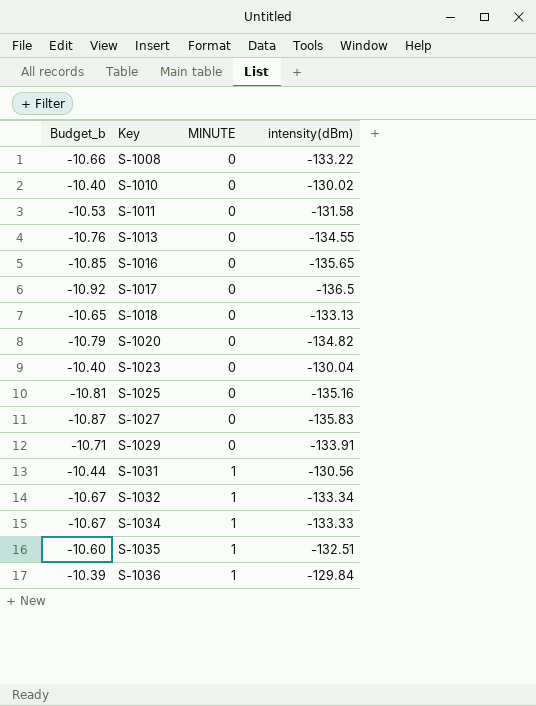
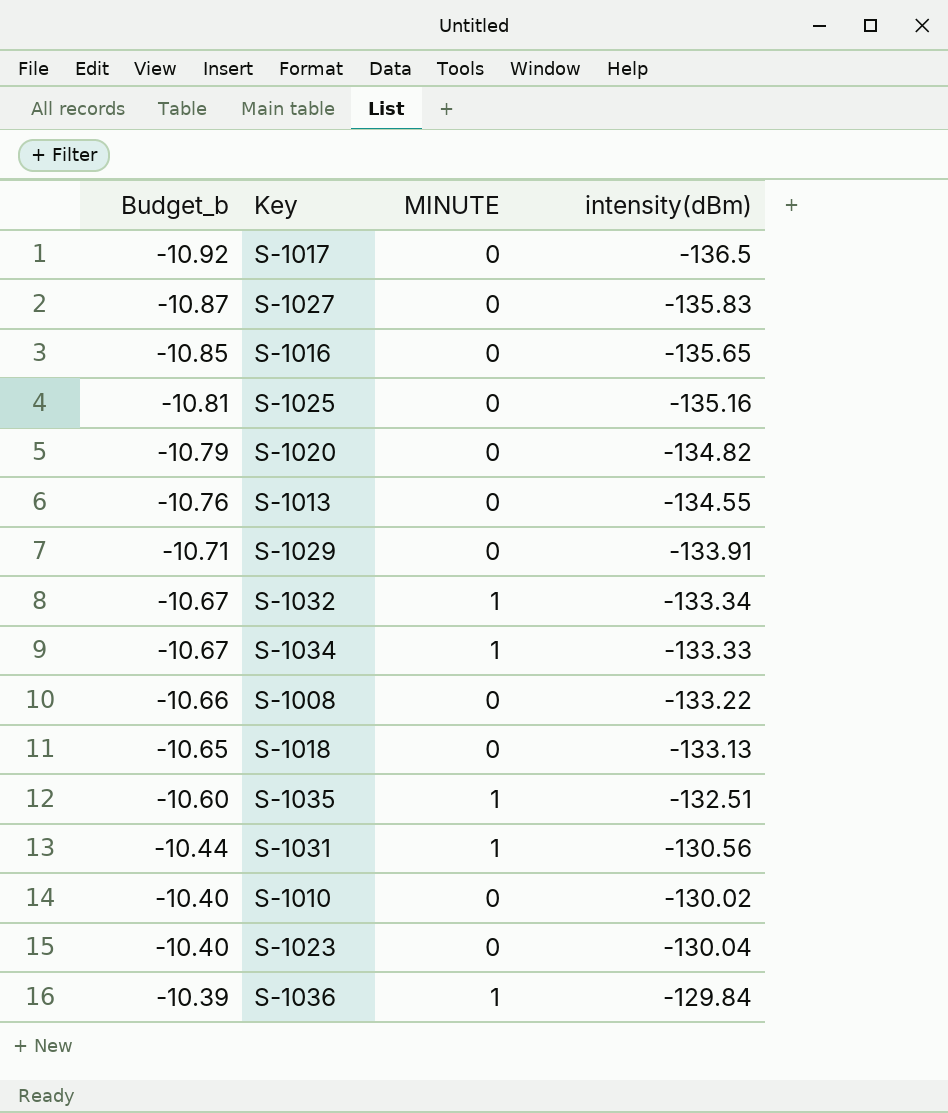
row order: Key ascending -> Budget_b ascending
row S-1011: -10.53 | 0 | -131.58 -> none

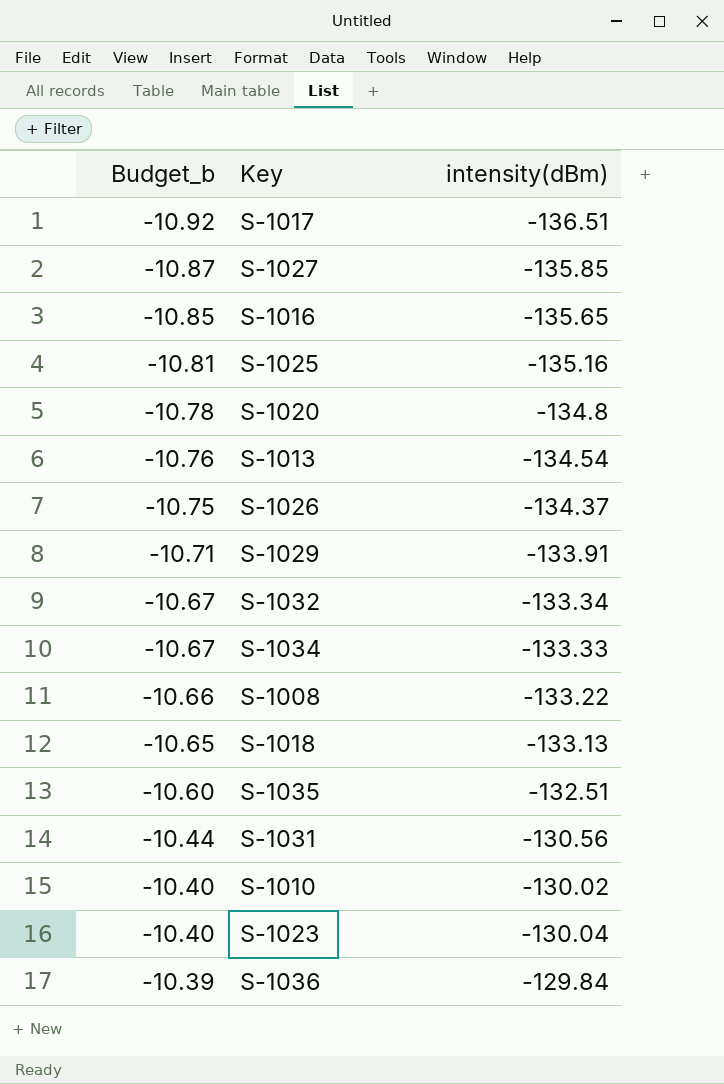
column MINUTE | position: 3 -> none
S-1017 | intensity(dBm): -136.5 -> -136.51
S-1027 | intensity(dBm): -135.83 -> -135.85
S-1020 | Budget_b: -10.79 -> -10.78
S-1020 | intensity(dBm): -134.82 -> -134.8
S-1013 | intensity(dBm): -134.55 -> -134.54
row S-1026: none -> -10.75 | -134.37

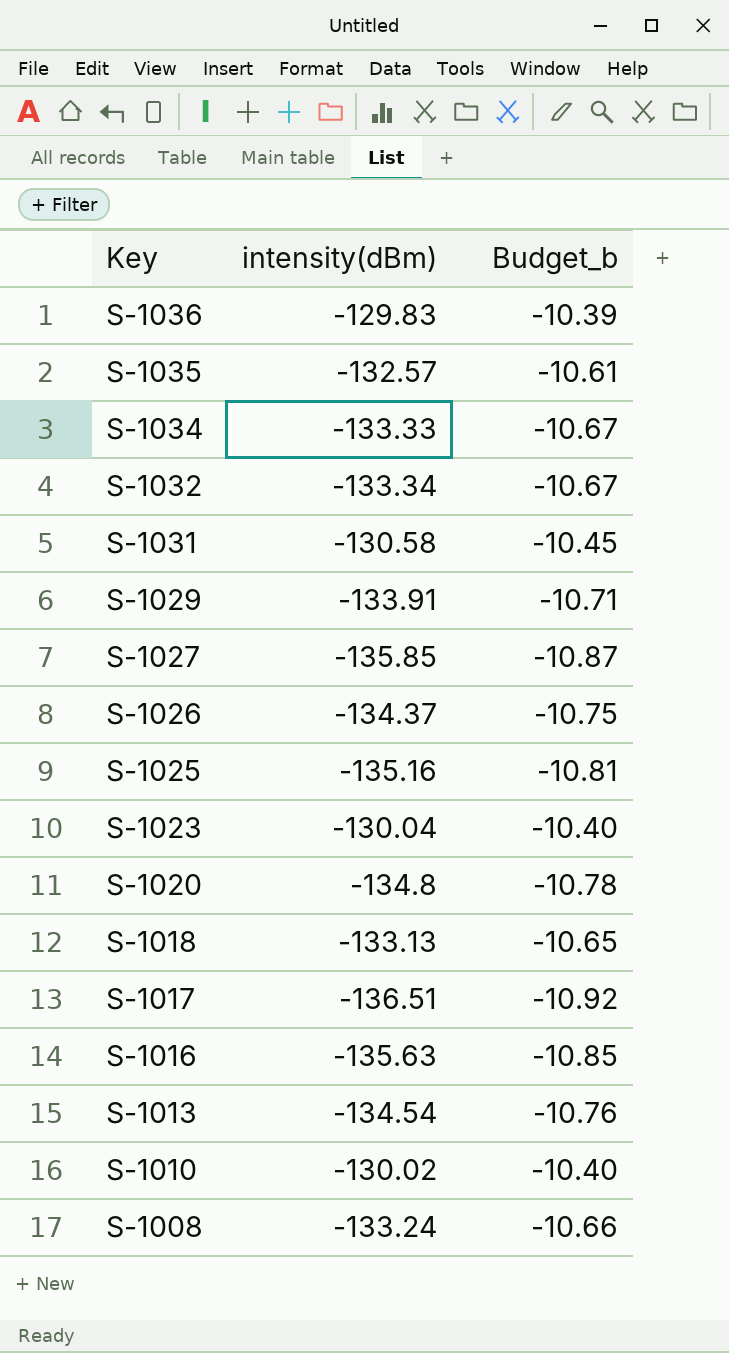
row order: Budget_b ascending -> Key descending
column Budget_b | position: 1 -> 3
S-1036 | intensity(dBm): -129.84 -> -129.83
S-1035 | intensity(dBm): -132.51 -> -132.57
S-1035 | Budget_b: -10.60 -> -10.61
S-1031 | intensity(dBm): -130.56 -> -130.58
S-1031 | Budget_b: -10.44 -> -10.45
S-1016 | intensity(dBm): -135.65 -> -135.63
S-1008 | intensity(dBm): -133.22 -> -133.24

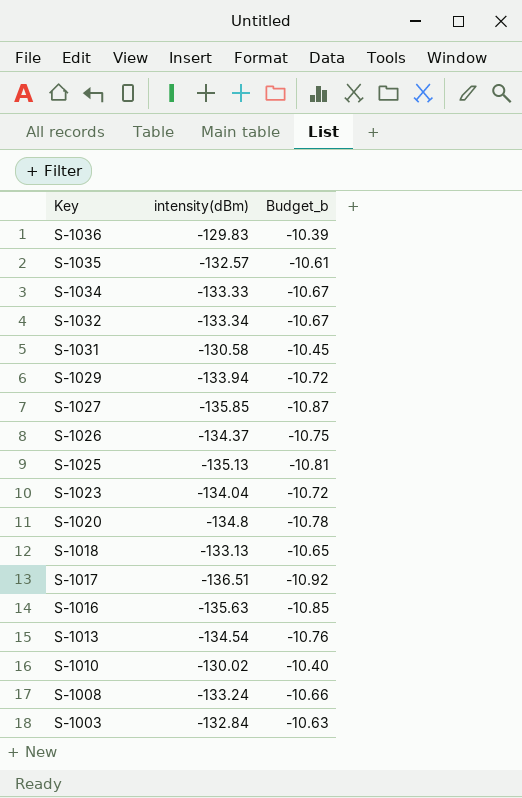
S-1029 | intensity(dBm): -133.91 -> -133.94
S-1029 | Budget_b: -10.71 -> -10.72
S-1025 | intensity(dBm): -135.16 -> -135.13
S-1023 | intensity(dBm): -130.04 -> -134.04
S-1023 | Budget_b: -10.40 -> -10.72
row S-1003: none -> -132.84 | -10.63

